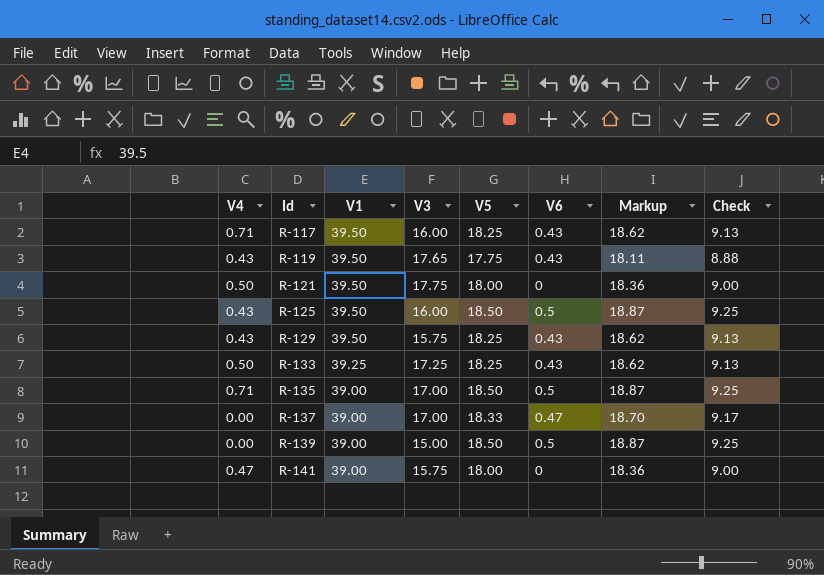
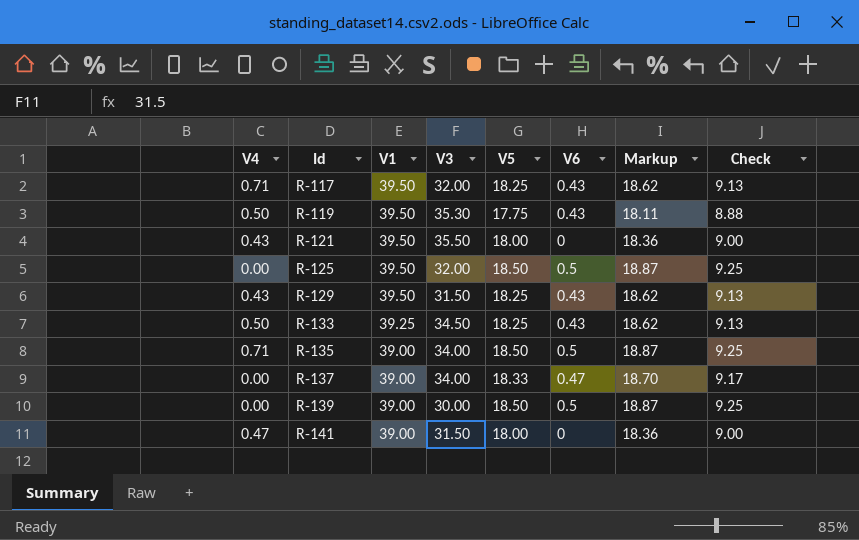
R-117 | V3: 16.00 -> 32.00
R-119 | V4: 0.43 -> 0.50
R-119 | V3: 17.65 -> 35.30
R-121 | V4: 0.50 -> 0.43
R-121 | V3: 17.75 -> 35.50
R-125 | V4: 0.43 -> 0.00
R-125 | V3: 16.00 -> 32.00
R-129 | V3: 15.75 -> 31.50
R-133 | V3: 17.25 -> 34.50
R-135 | V3: 17.00 -> 34.00
R-137 | V3: 17.00 -> 34.00
R-139 | V3: 15.00 -> 30.00
R-141 | V3: 15.75 -> 31.50

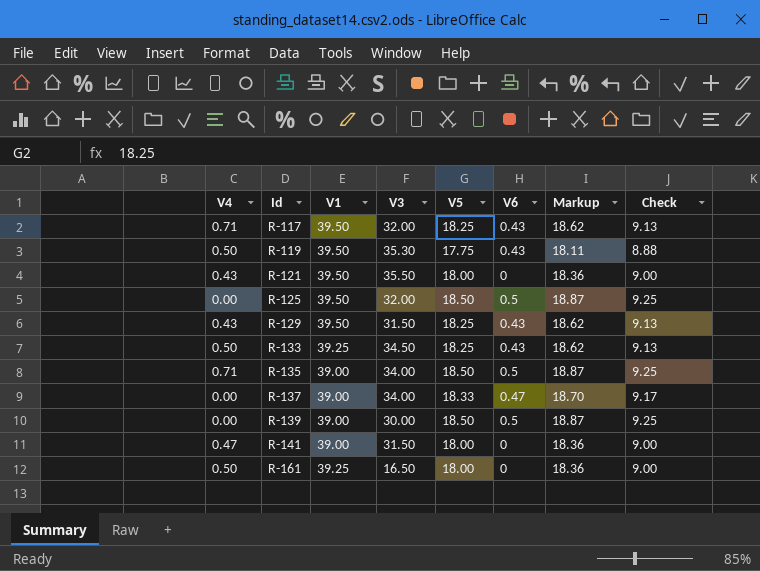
row R-161: none -> 0.50 | 39.25 | 16.50 | 18.00 | 0 | 18.36 | 9.00

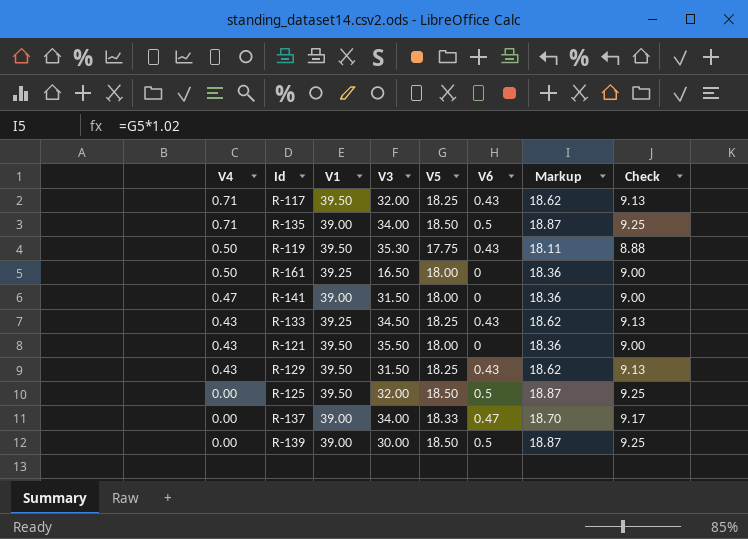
row order: Id ascending -> V4 descending
R-133 | V4: 0.50 -> 0.43

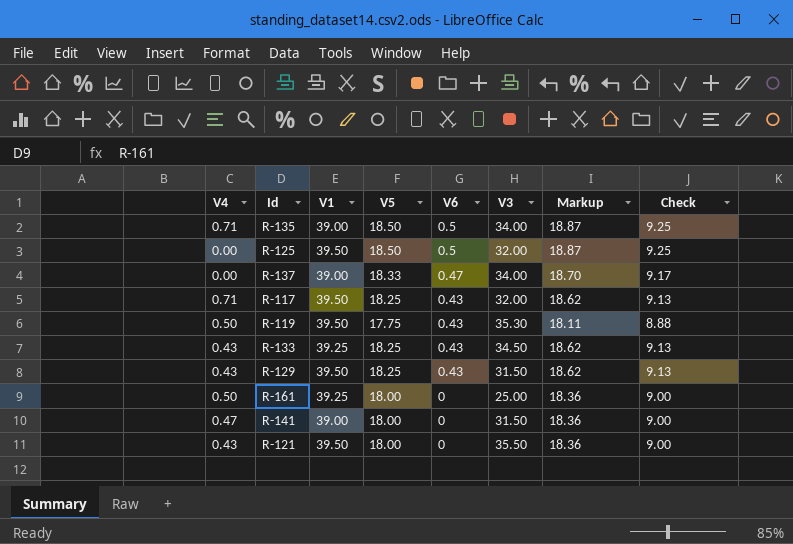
row order: V4 descending -> V6 descending
column V3 | position: 4 -> 6
row R-139: 0.00 | 39.00 | 30.00 | 18.50 | 0.5 | 18.87 | 9.25 -> none
R-161 | V3: 16.50 -> 25.00

